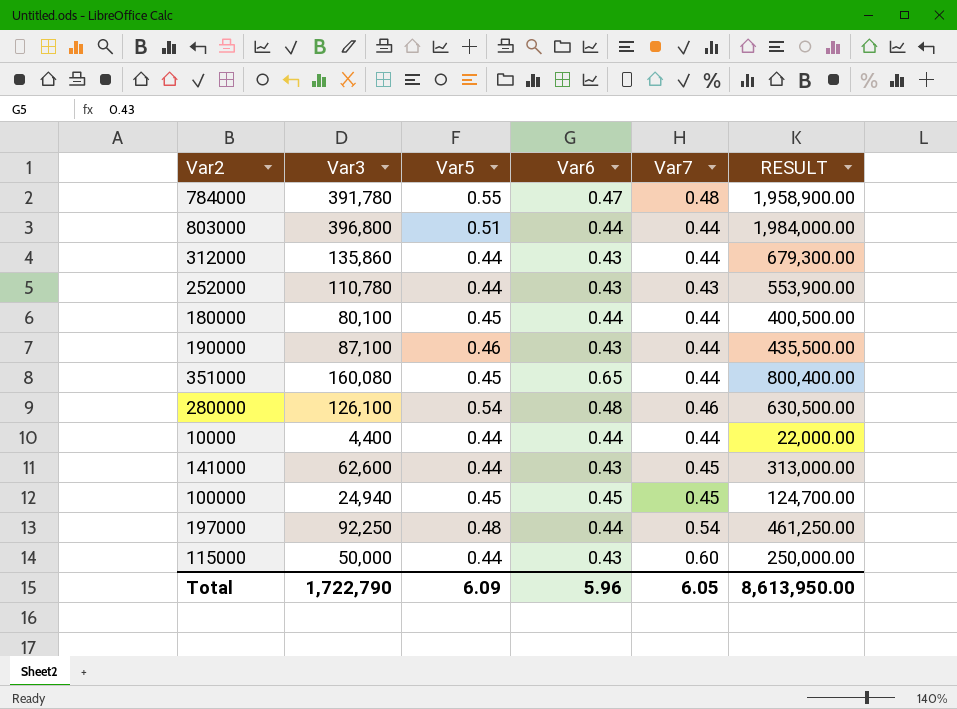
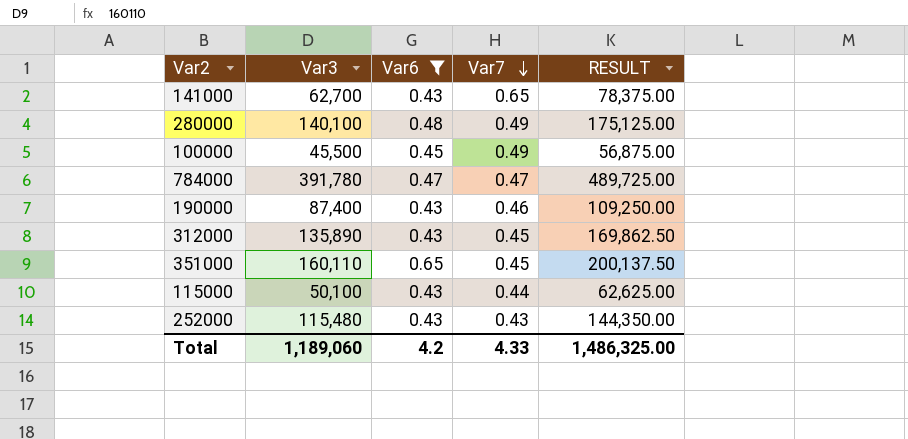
filter: none -> Var6 != 0.44
row order: none -> Var7 descending
column Var5 | position: 3 -> none
column RESULT | formula: [Var3] * 5 -> [Var3] * 1.25
141000 | Var3: 62,600 -> 62,700
141000 | Var7: 0.45 -> 0.65
280000 | Var3: 126,100 -> 140,100
280000 | Var7: 0.46 -> 0.49
100000 | Var3: 24,940 -> 45,500
100000 | Var7: 0.45 -> 0.49
784000 | Var7: 0.48 -> 0.47
190000 | Var3: 87,100 -> 87,400
190000 | Var7: 0.44 -> 0.46
312000 | Var3: 135,860 -> 135,890
312000 | Var7: 0.44 -> 0.45
351000 | Var3: 160,080 -> 160,110
351000 | Var7: 0.44 -> 0.45
115000 | Var3: 50,000 -> 50,100
115000 | Var7: 0.60 -> 0.44
252000 | Var3: 110,780 -> 115,480
Total | Var3: 1,722,790 -> 1,189,060
Total | Var6: 5.96 -> 4.2
Total | Var7: 6.05 -> 4.33
Total | RESULT: 8,613,950.00 -> 1,486,325.00

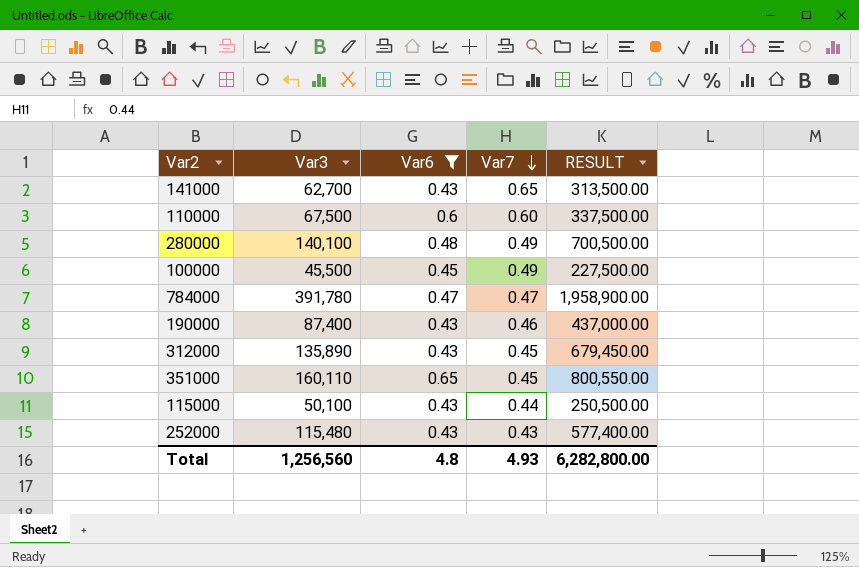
column RESULT | formula: [Var3] * 1.25 -> [Var3] * 5
row 110000: none -> 67,500 | 0.6 | 0.60 | 337,500.00
Total | Var3: 1,189,060 -> 1,256,560
Total | Var6: 4.2 -> 4.8
Total | Var7: 4.33 -> 4.93
Total | RESULT: 1,486,325.00 -> 6,282,800.00

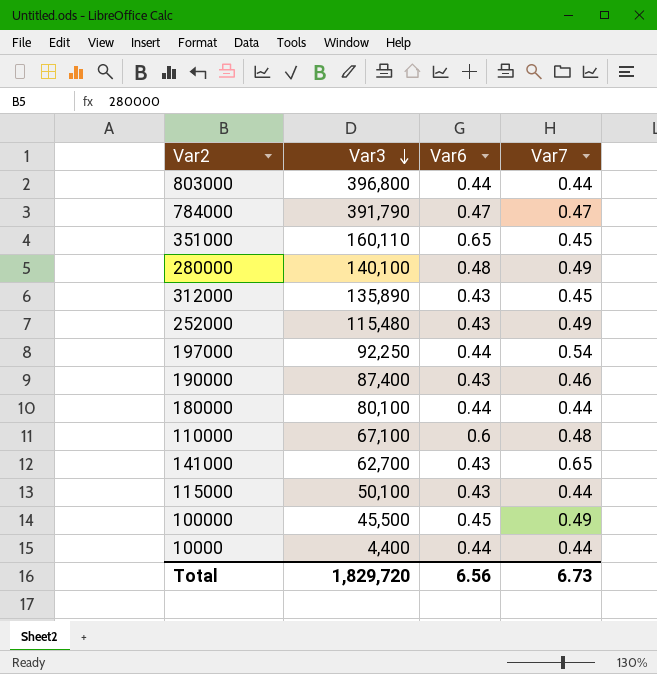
filter: Var6 != 0.44 -> none
row order: Var7 descending -> Var3 descending
column RESULT | formula: [Var3] * 5 -> none
784000 | Var3: 391,780 -> 391,790
252000 | Var7: 0.43 -> 0.49
110000 | Var3: 67,500 -> 67,100
110000 | Var7: 0.60 -> 0.48
Total | Var3: 1,256,560 -> 1,829,720
Total | Var6: 4.8 -> 6.56
Total | Var7: 4.93 -> 6.73

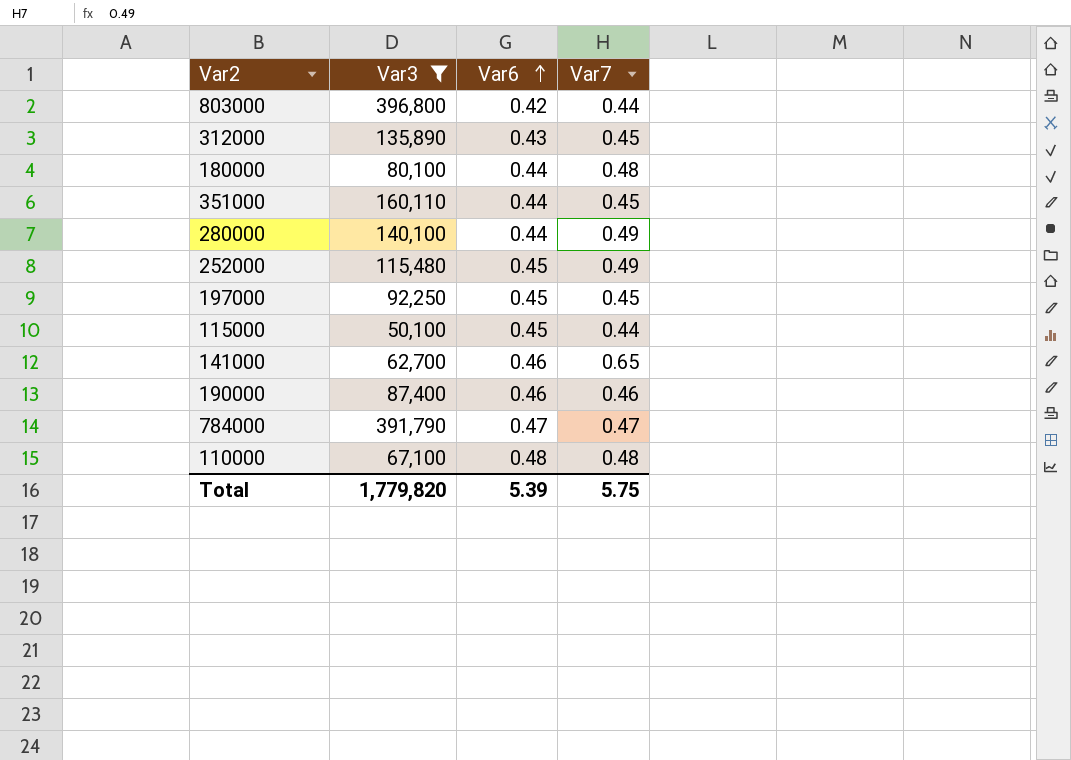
filter: none -> Var3 >= 50,100
row order: Var3 descending -> Var6 ascending
803000 | Var6: 0.44 -> 0.42
180000 | Var7: 0.44 -> 0.48
351000 | Var6: 0.65 -> 0.44
280000 | Var6: 0.48 -> 0.44
252000 | Var6: 0.43 -> 0.45
197000 | Var6: 0.44 -> 0.45
197000 | Var7: 0.54 -> 0.45
115000 | Var6: 0.43 -> 0.45
141000 | Var6: 0.43 -> 0.46
190000 | Var6: 0.43 -> 0.46
110000 | Var6: 0.6 -> 0.48
Total | Var3: 1,829,720 -> 1,779,820
Total | Var6: 6.56 -> 5.39
Total | Var7: 6.73 -> 5.75

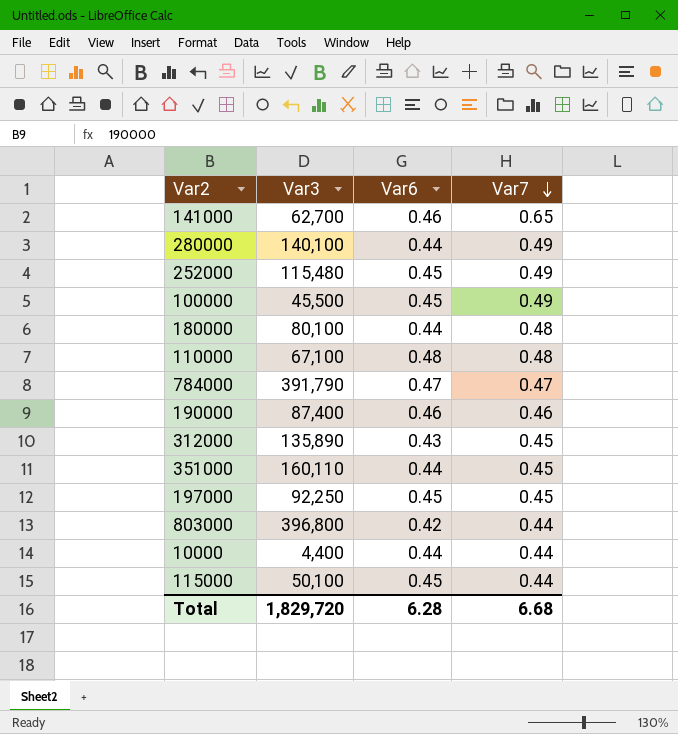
filter: Var3 >= 50,100 -> none
row order: Var6 ascending -> Var7 descending
Total | Var3: 1,779,820 -> 1,829,720
Total | Var6: 5.39 -> 6.28
Total | Var7: 5.75 -> 6.68

